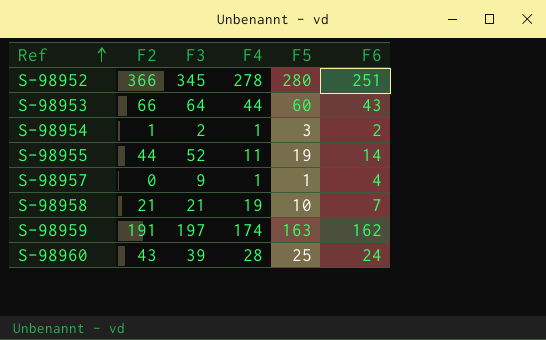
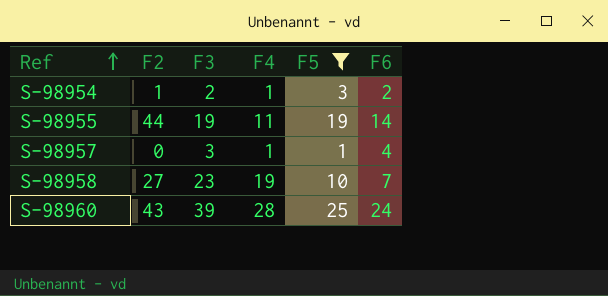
filter: none -> F5 <= 25
S-98955 | F3: 52 -> 19
S-98957 | F3: 9 -> 3
S-98958 | F2: 21 -> 27
S-98958 | F3: 21 -> 23

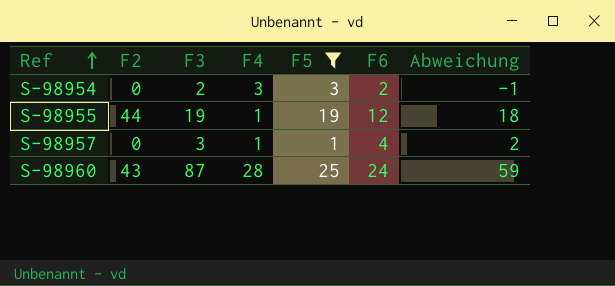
column Abweichung | formula: none -> [F3] - [F4]
row S-98958: 27 | 23 | 19 | 10 | 7 -> none
S-98954 | F2: 1 -> 0
S-98954 | F4: 1 -> 3
S-98955 | F4: 11 -> 1
S-98955 | F6: 14 -> 12
S-98960 | F3: 39 -> 87

